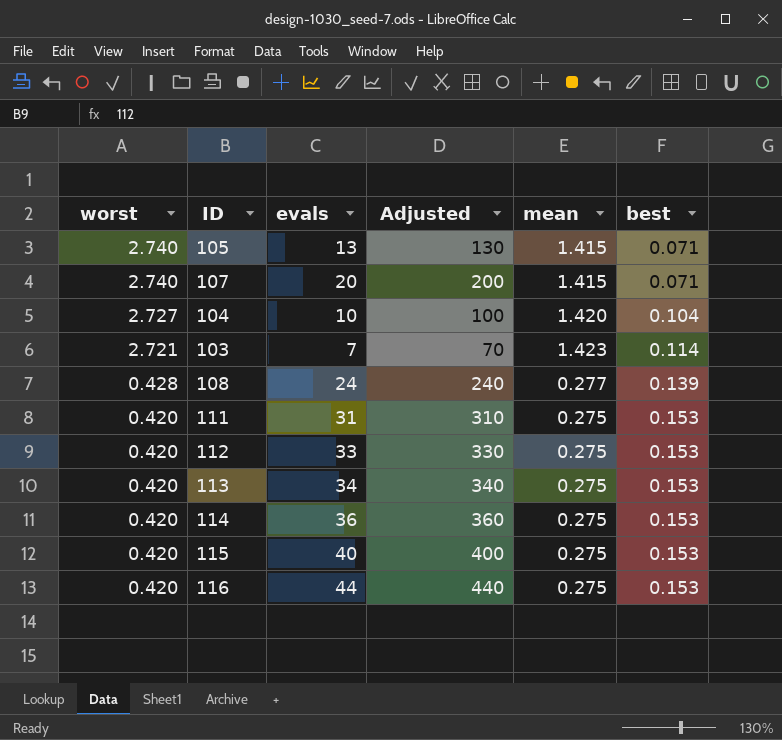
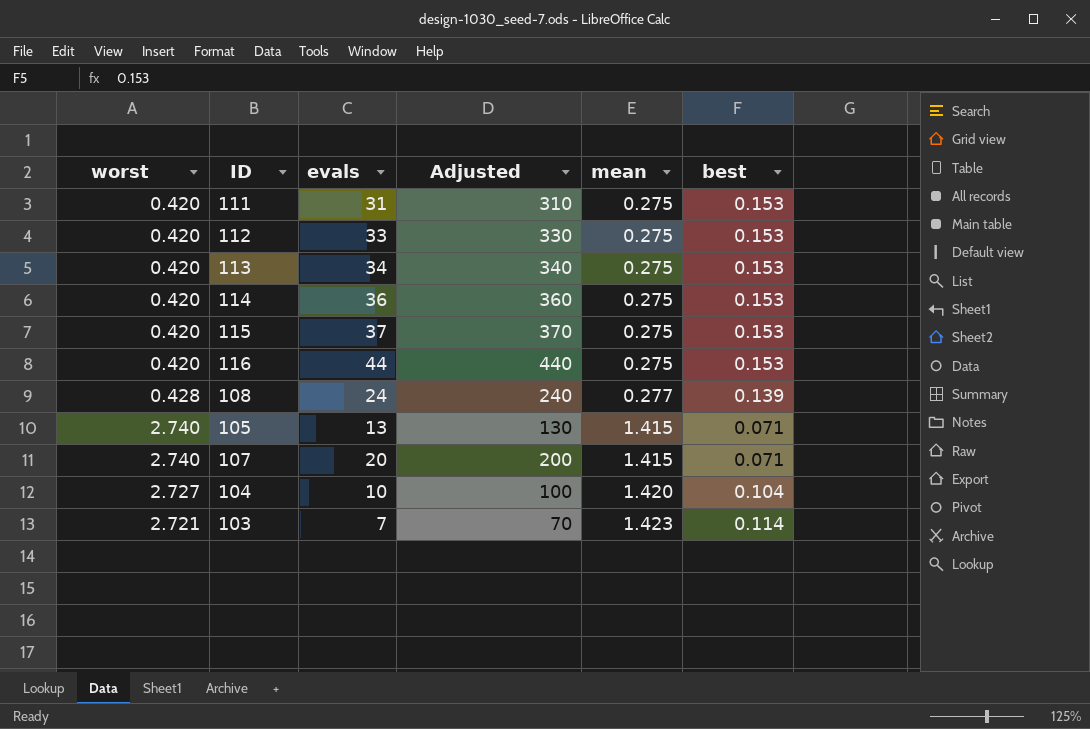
row order: worst descending -> mean ascending
115 | evals: 40 -> 37
115 | Adjusted: 400 -> 370

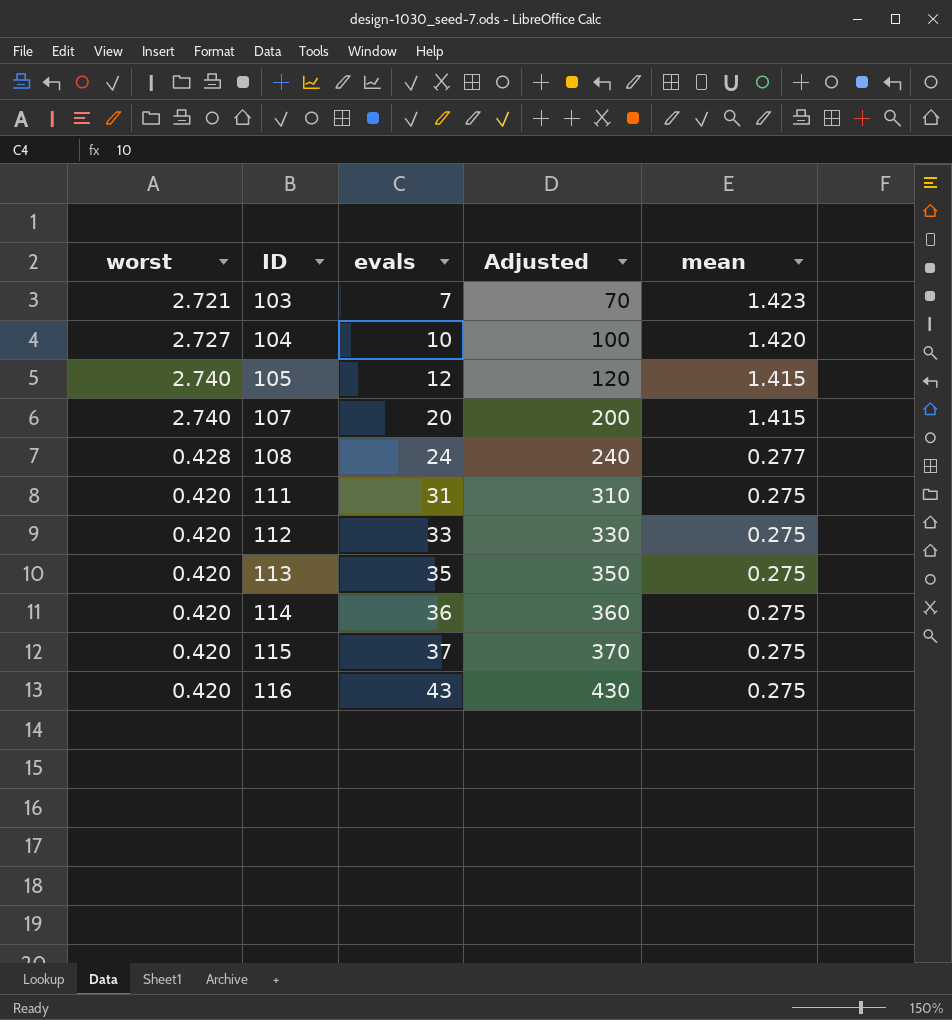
row order: mean ascending -> ID ascending
column best | position: 6 -> none
105 | evals: 13 -> 12
105 | Adjusted: 130 -> 120
113 | evals: 34 -> 35
113 | Adjusted: 340 -> 350
116 | evals: 44 -> 43
116 | Adjusted: 440 -> 430

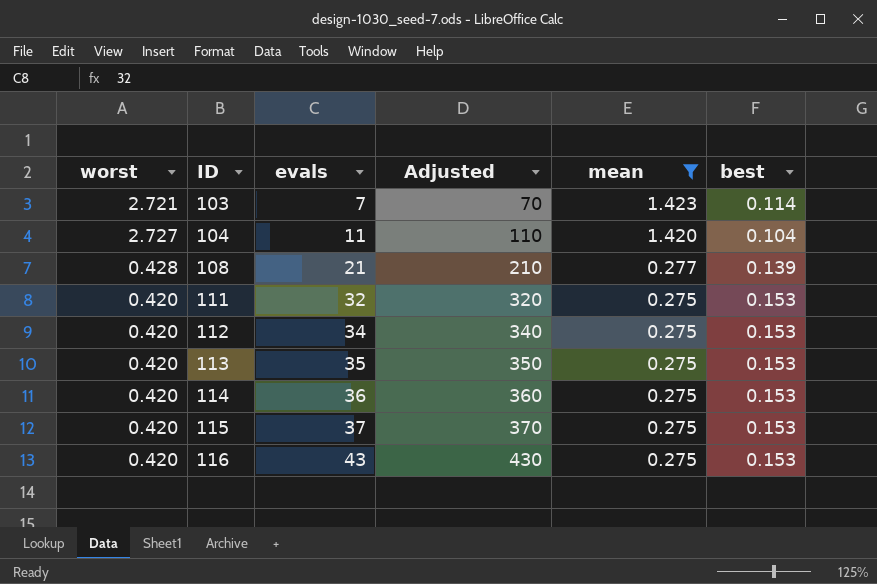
filter: none -> mean != 1.415
column best | position: none -> 6
104 | evals: 10 -> 11
104 | Adjusted: 100 -> 110
108 | evals: 24 -> 21
108 | Adjusted: 240 -> 210
111 | evals: 31 -> 32
111 | Adjusted: 310 -> 320
112 | evals: 33 -> 34
112 | Adjusted: 330 -> 340

